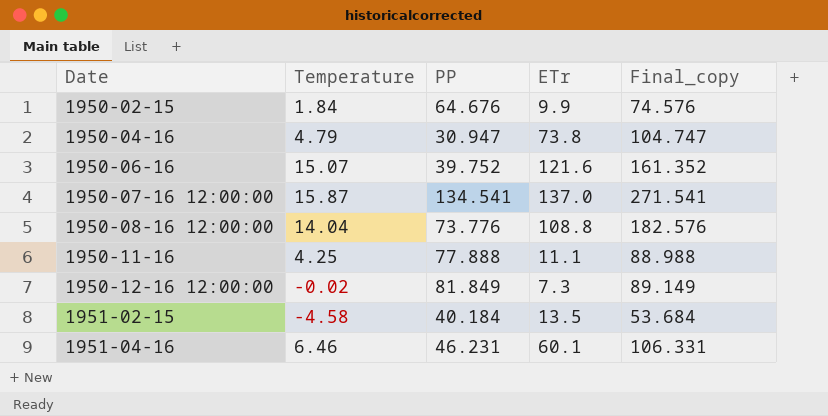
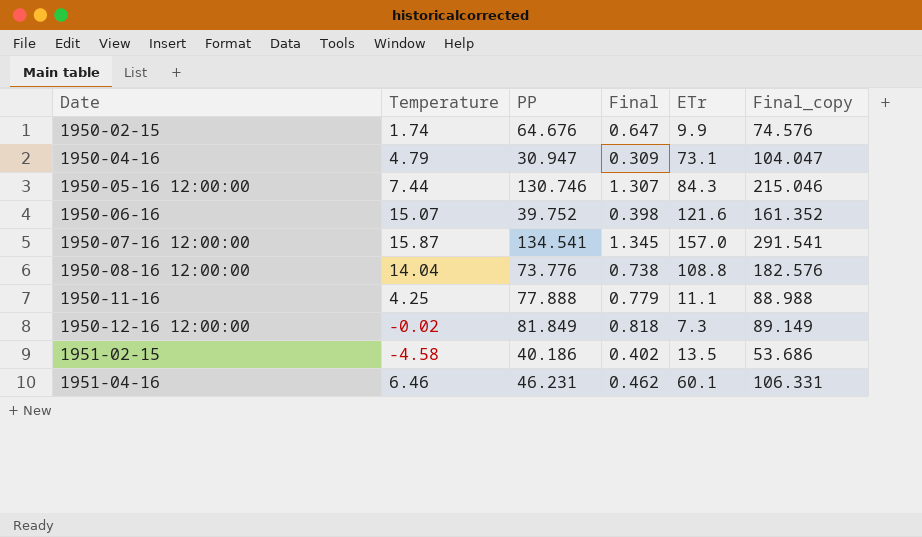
column Final | formula: none -> [PP] * 0.01
1950-02-15 | Temperature: 1.84 -> 1.74
1950-04-16 | ETr: 73.8 -> 73.1
1950-04-16 | Final_copy: 104.747 -> 104.047
row 1950-05-16 12:00:00: none -> 7.44 | 130.746 | 1.307 | 84.3 | 215.046
1950-07-16 12:00:00 | ETr: 137.0 -> 157.0
1950-07-16 12:00:00 | Final_copy: 271.541 -> 291.541
1951-02-15 | PP: 40.184 -> 40.186
1951-02-15 | Final_copy: 53.684 -> 53.686

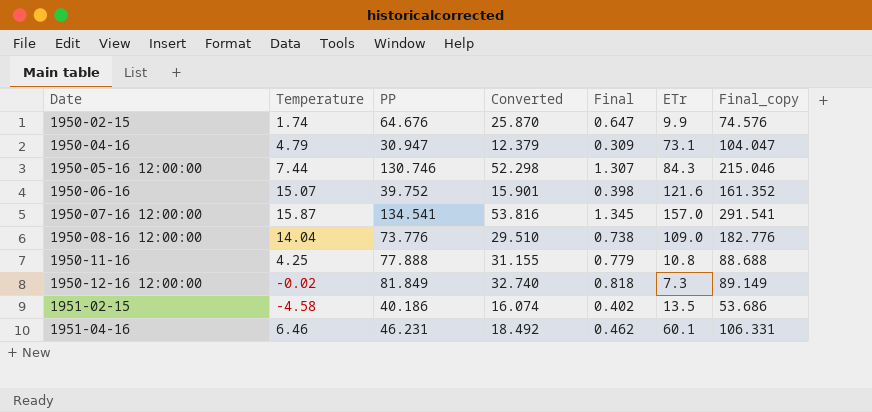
column Converted | formula: none -> [PP] * 0.4
1950-08-16 12:00:00 | ETr: 108.8 -> 109.0
1950-08-16 12:00:00 | Final_copy: 182.576 -> 182.776
1950-11-16 | ETr: 11.1 -> 10.8
1950-11-16 | Final_copy: 88.988 -> 88.688

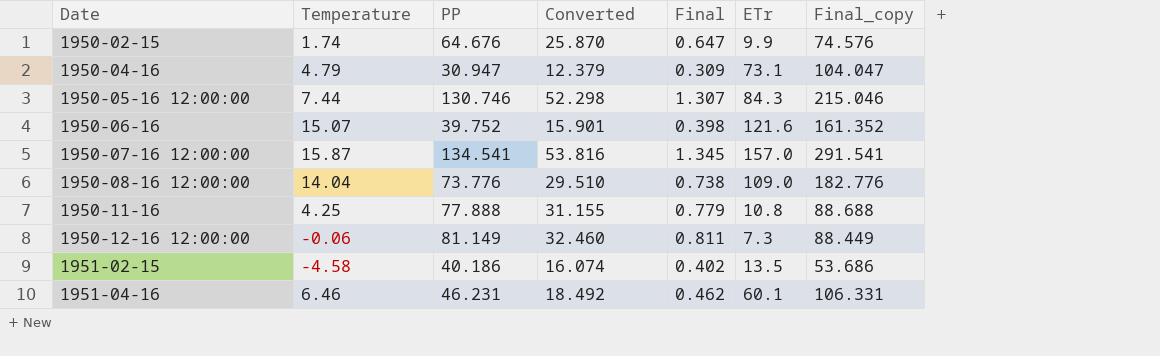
1950-12-16 12:00:00 | Temperature: -0.02 -> -0.06
1950-12-16 12:00:00 | PP: 81.849 -> 81.149
1950-12-16 12:00:00 | Converted: 32.740 -> 32.460
1950-12-16 12:00:00 | Final: 0.818 -> 0.811
1950-12-16 12:00:00 | Final_copy: 89.149 -> 88.449

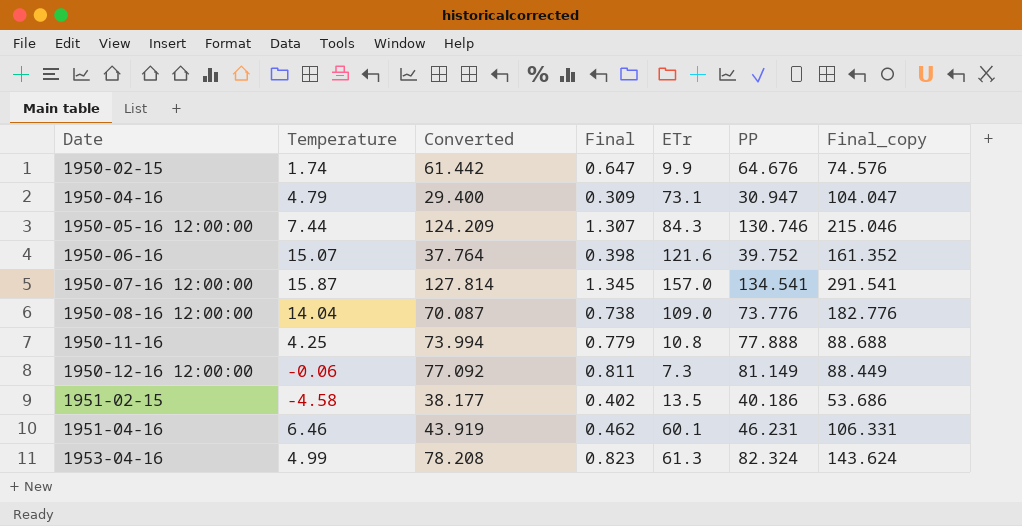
column Converted | formula: [PP] * 0.4 -> [PP] * 0.95
column PP | position: 3 -> 6
row 1953-04-16: none -> 4.99 | 78.208 | 0.823 | 61.3 | 82.324 | 143.624

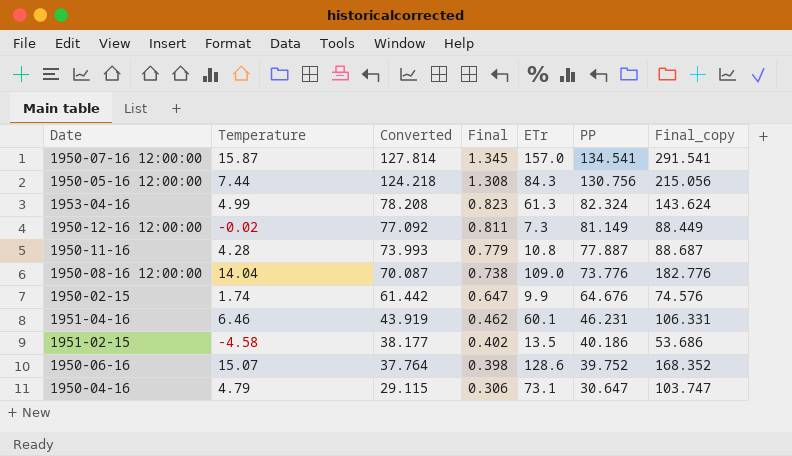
row order: Date ascending -> Converted descending
1950-05-16 12:00:00 | Converted: 124.209 -> 124.218
1950-05-16 12:00:00 | Final: 1.307 -> 1.308
1950-05-16 12:00:00 | PP: 130.746 -> 130.756
1950-05-16 12:00:00 | Final_copy: 215.046 -> 215.056
1950-12-16 12:00:00 | Temperature: -0.06 -> -0.02
1950-11-16 | Temperature: 4.25 -> 4.28
1950-11-16 | Converted: 73.994 -> 73.993
1950-11-16 | PP: 77.888 -> 77.887
1950-11-16 | Final_copy: 88.688 -> 88.687
1950-06-16 | ETr: 121.6 -> 128.6
1950-06-16 | Final_copy: 161.352 -> 168.352
1950-04-16 | Converted: 29.400 -> 29.115
1950-04-16 | Final: 0.309 -> 0.306
1950-04-16 | PP: 30.947 -> 30.647
1950-04-16 | Final_copy: 104.047 -> 103.747

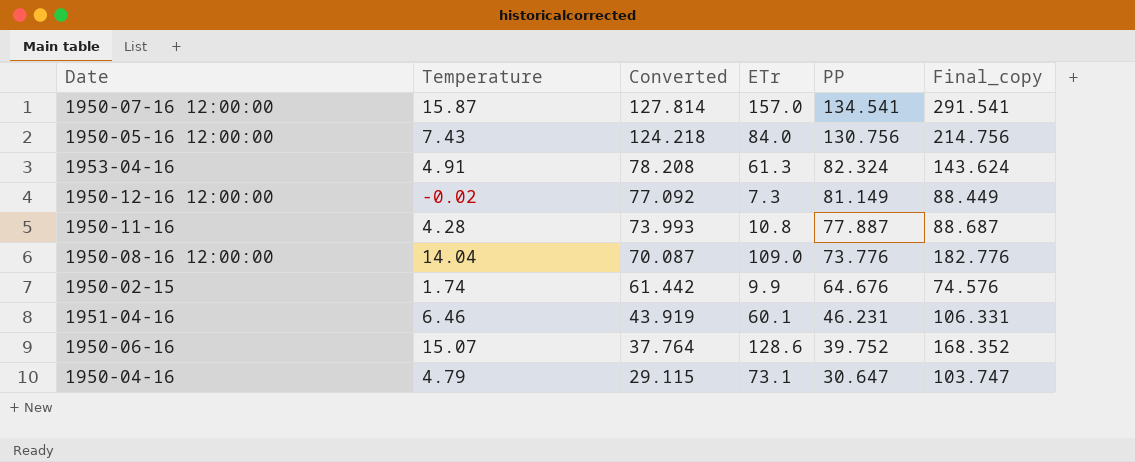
column Final | formula: [PP] * 0.01 -> none
row 1951-02-15: -4.58 | 38.177 | 0.402 | 13.5 | 40.186 | 53.686 -> none
1950-05-16 12:00:00 | Temperature: 7.44 -> 7.43
1950-05-16 12:00:00 | ETr: 84.3 -> 84.0
1950-05-16 12:00:00 | Final_copy: 215.056 -> 214.756
1953-04-16 | Temperature: 4.99 -> 4.91

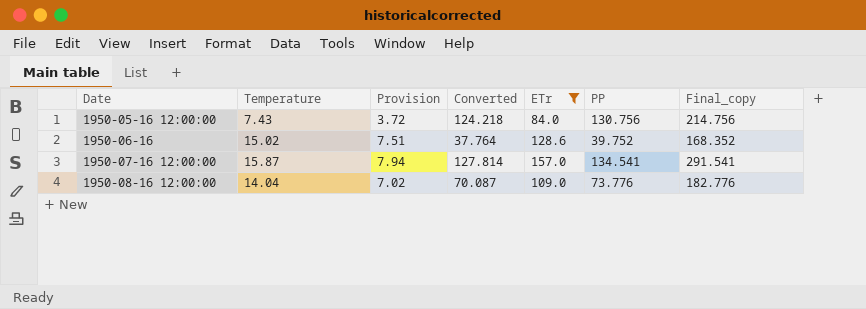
filter: none -> ETr >= 84.0
row order: Converted descending -> Date ascending
column Provision | formula: none -> [Temperature] * 0.5
1950-06-16 | Temperature: 15.07 -> 15.02

